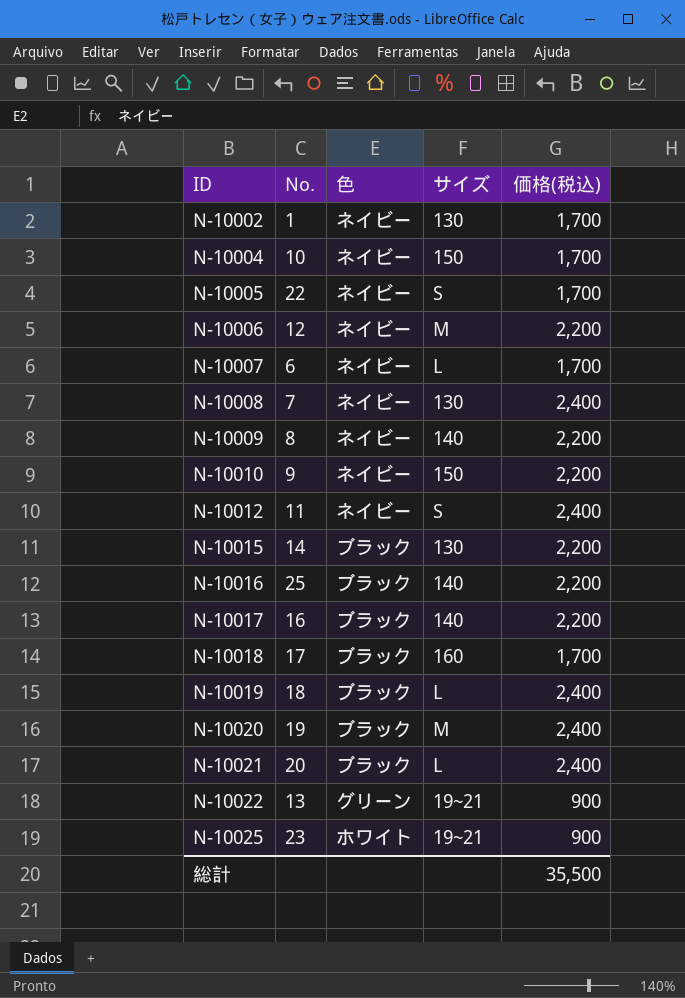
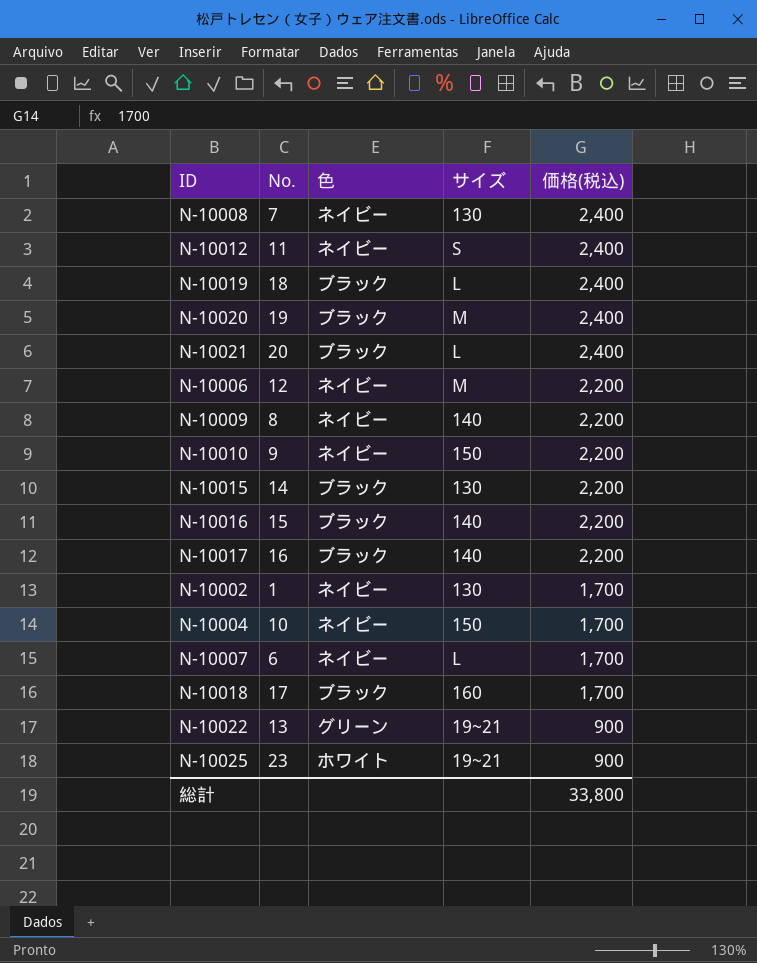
row order: ID ascending -> 価格(税込) descending
row N-10005: 22 | ネイビー | S | 1,700 -> none
N-10016 | No.: 25 -> 15
総計 | 価格(税込): 35,500 -> 33,800

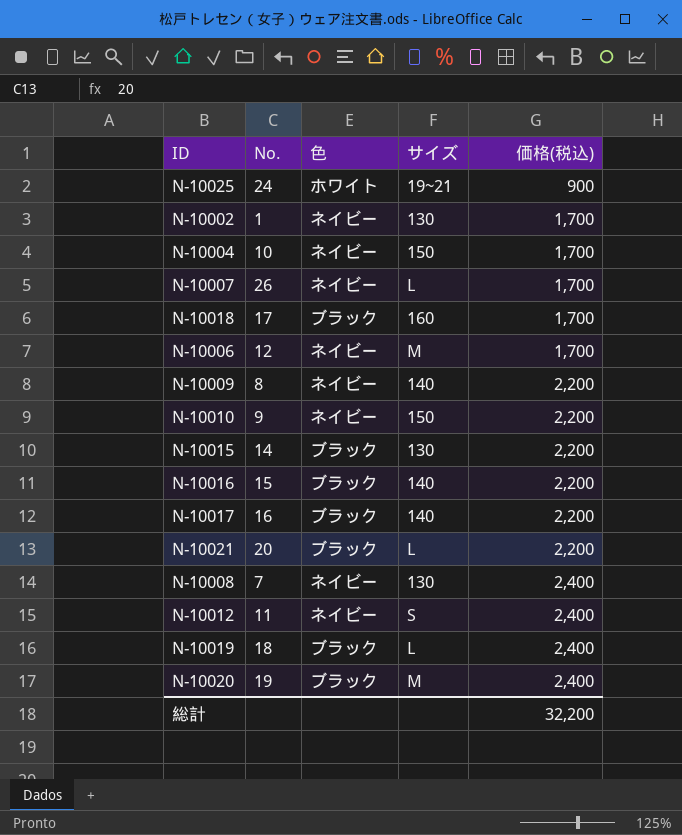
row order: 価格(税込) descending -> 価格(税込) ascending
row N-10022: 13 | グリーン | 19~21 | 900 -> none
N-10025 | No.: 23 -> 24
N-10007 | No.: 6 -> 26
N-10006 | 価格(税込): 2,200 -> 1,700
N-10021 | 価格(税込): 2,400 -> 2,200
総計 | 価格(税込): 33,800 -> 32,200

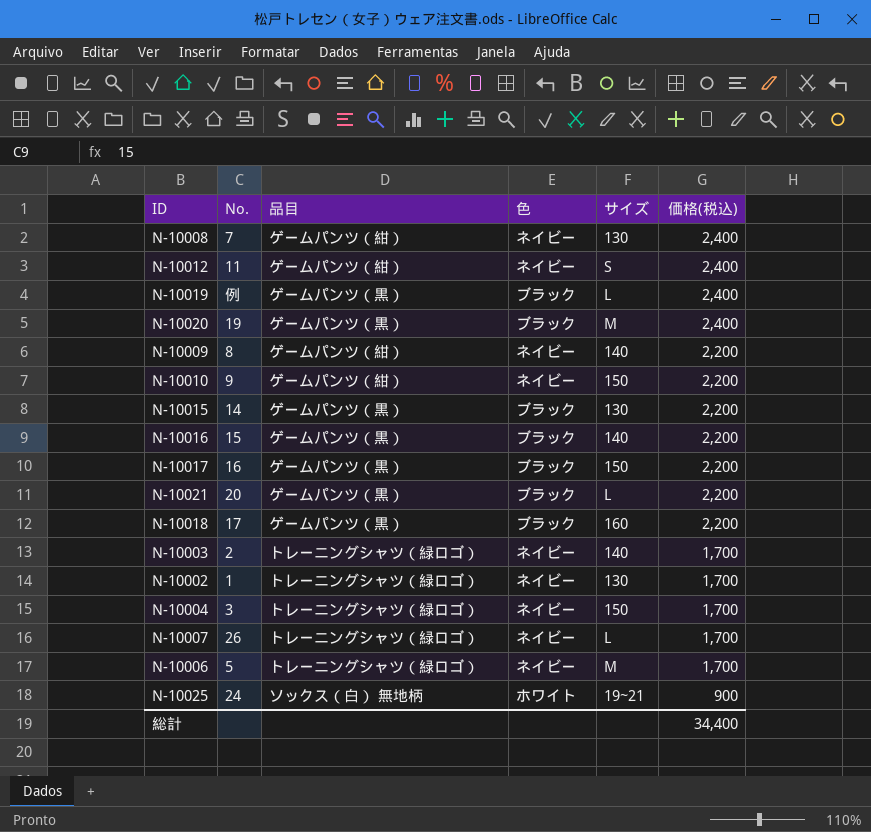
row order: 価格(税込) ascending -> 価格(税込) descending
column 品目 | position: none -> 3
N-10019 | No.: 18 -> 例
N-10017 | サイズ: 140 -> 150
N-10018 | 価格(税込): 1,700 -> 2,200
row N-10003: none -> 2 | トレーニングシャツ（緑ロゴ） | ネイビー | 140 | 1,700
N-10004 | No.: 10 -> 3
N-10006 | No.: 12 -> 5
総計 | 価格(税込): 32,200 -> 34,400

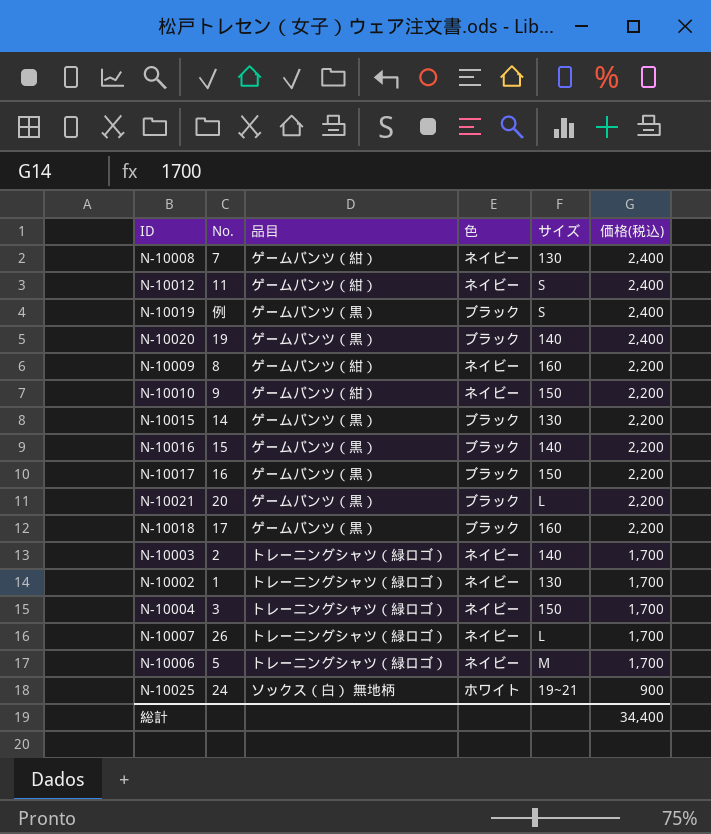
N-10019 | サイズ: L -> S
N-10020 | サイズ: M -> 140
N-10009 | サイズ: 140 -> 160

